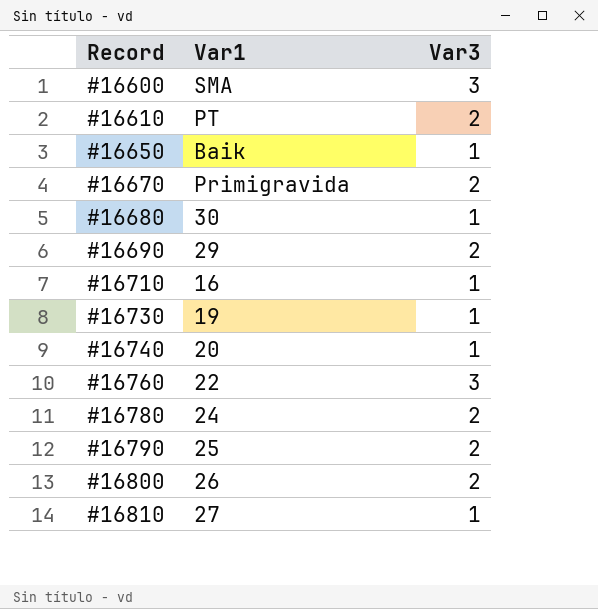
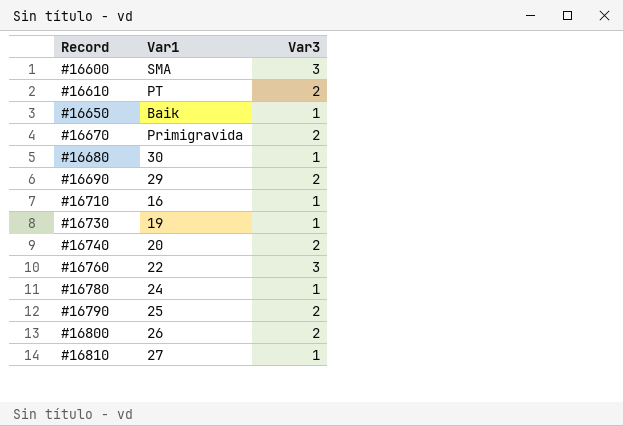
#16740 | Var3: 1 -> 2
#16780 | Var3: 2 -> 1

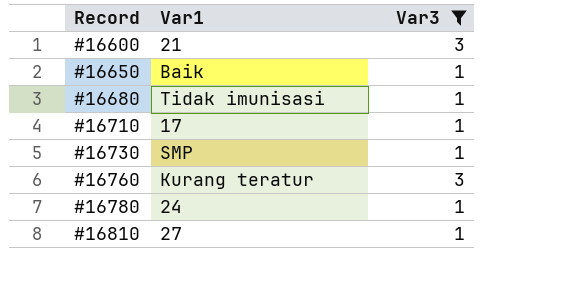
filter: none -> Var3 != 2
#16600 | Var1: SMA -> 21
#16680 | Var1: 30 -> Tidak imunisasi
#16710 | Var1: 16 -> 17
#16730 | Var1: 19 -> SMP
#16760 | Var1: 22 -> Kurang teratur

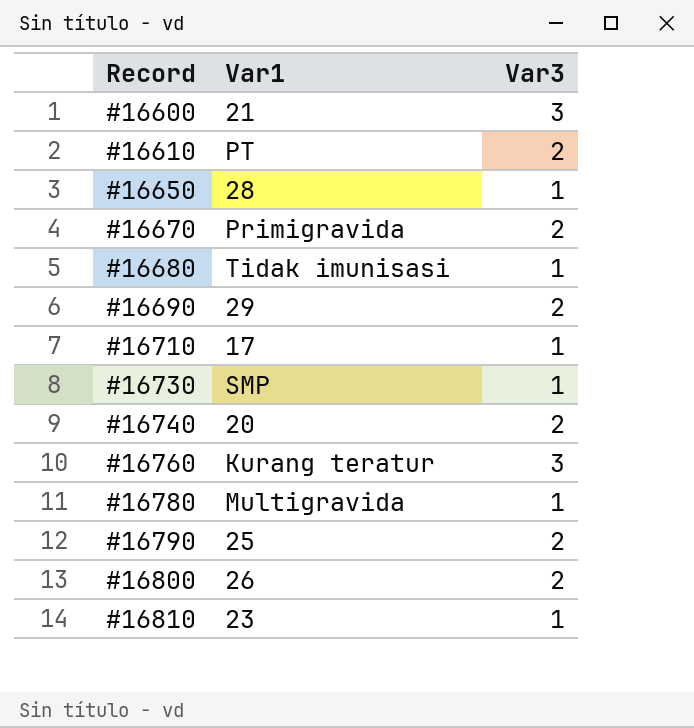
filter: Var3 != 2 -> none
#16650 | Var1: Baik -> 28
#16780 | Var1: 24 -> Multigravida
#16810 | Var1: 27 -> 23

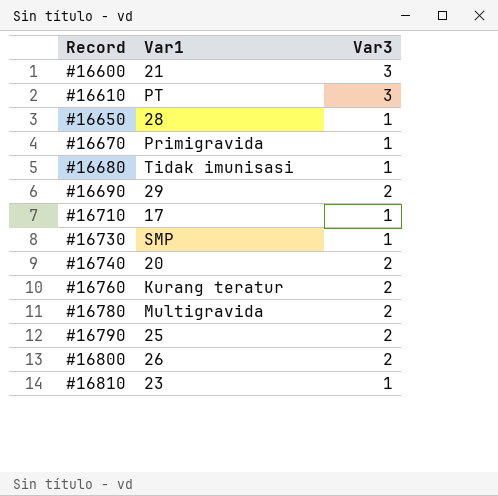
#16610 | Var3: 2 -> 3
#16670 | Var3: 2 -> 1
#16760 | Var3: 3 -> 2
#16780 | Var3: 1 -> 2

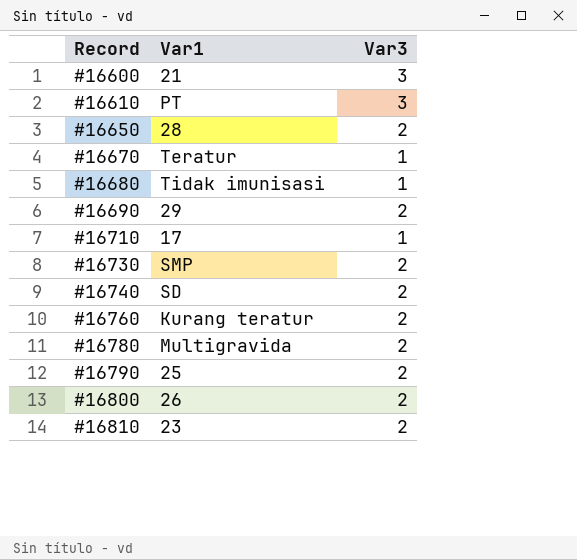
#16650 | Var3: 1 -> 2
#16670 | Var1: Primigravida -> Teratur
#16730 | Var3: 1 -> 2
#16740 | Var1: 20 -> SD
#16810 | Var3: 1 -> 2

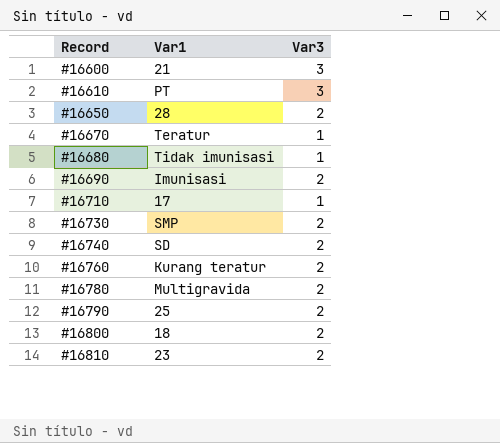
#16690 | Var1: 29 -> Imunisasi
#16800 | Var1: 26 -> 18

